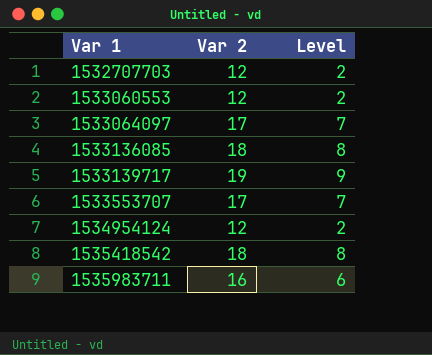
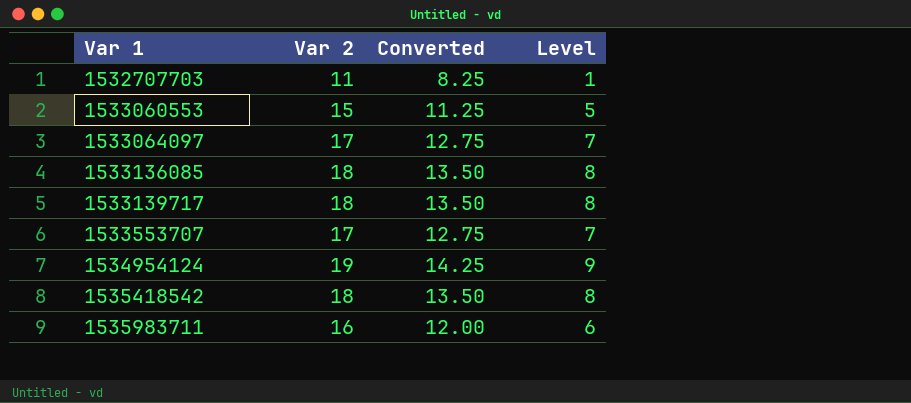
column Converted | formula: none -> [Var 2] * 0.75
1532707703 | Var 2: 12 -> 11
1532707703 | Level: 2 -> 1
1533060553 | Var 2: 12 -> 15
1533060553 | Level: 2 -> 5
1533139717 | Var 2: 19 -> 18
1533139717 | Level: 9 -> 8
1534954124 | Var 2: 12 -> 19
1534954124 | Level: 2 -> 9

